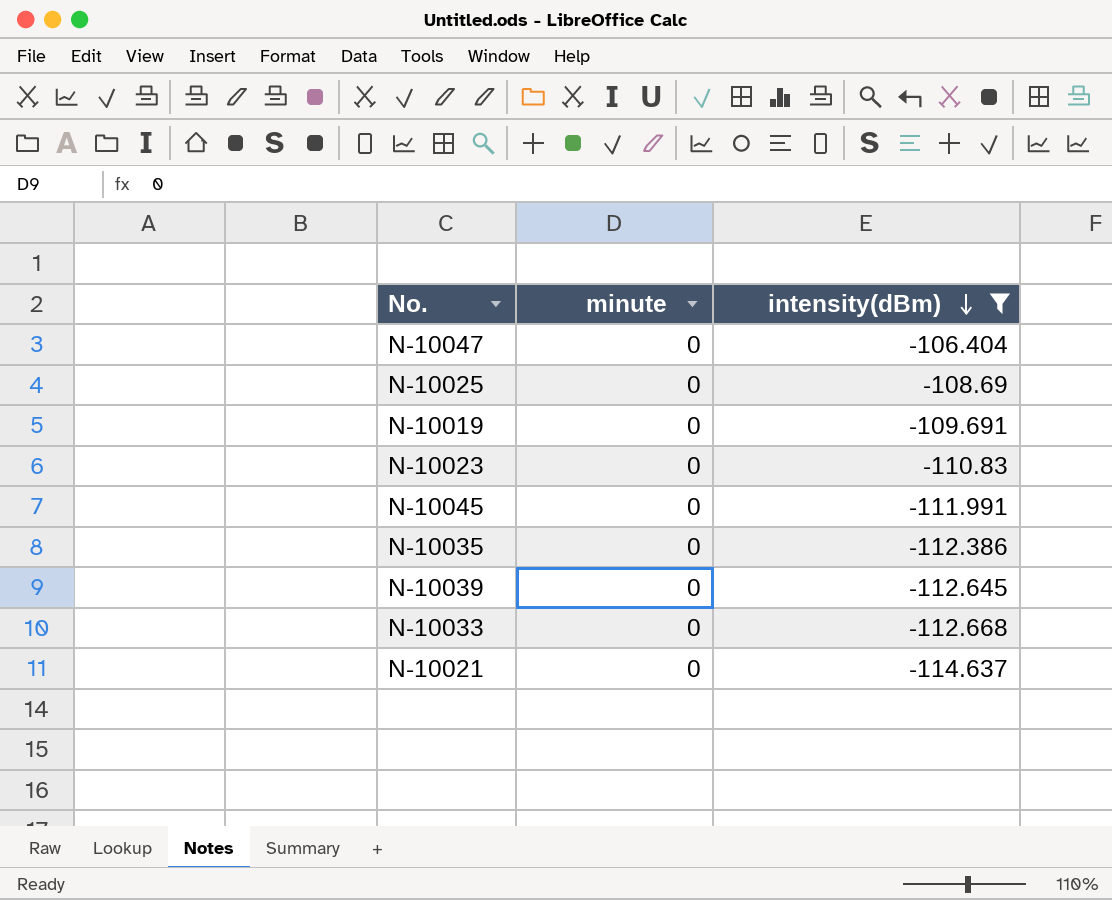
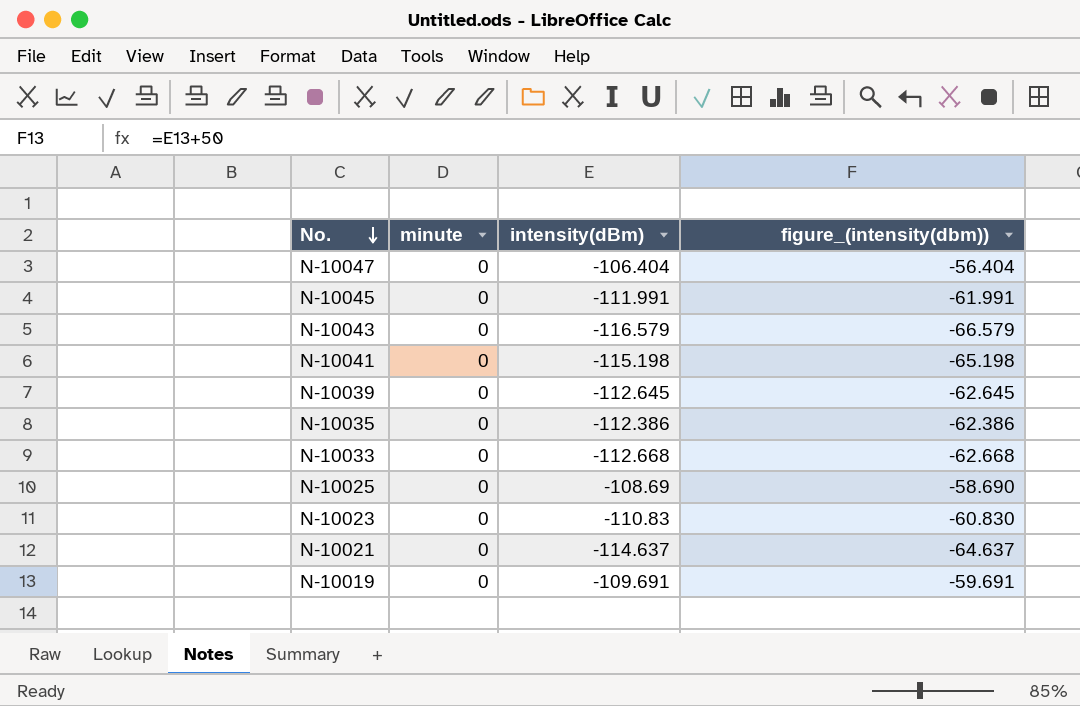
filter: intensity(dBm) >= -114.637 -> none
row order: intensity(dBm) descending -> No. descending
column figure_(intensity(dbm)) | formula: none -> [intensity(dBm)] + 50

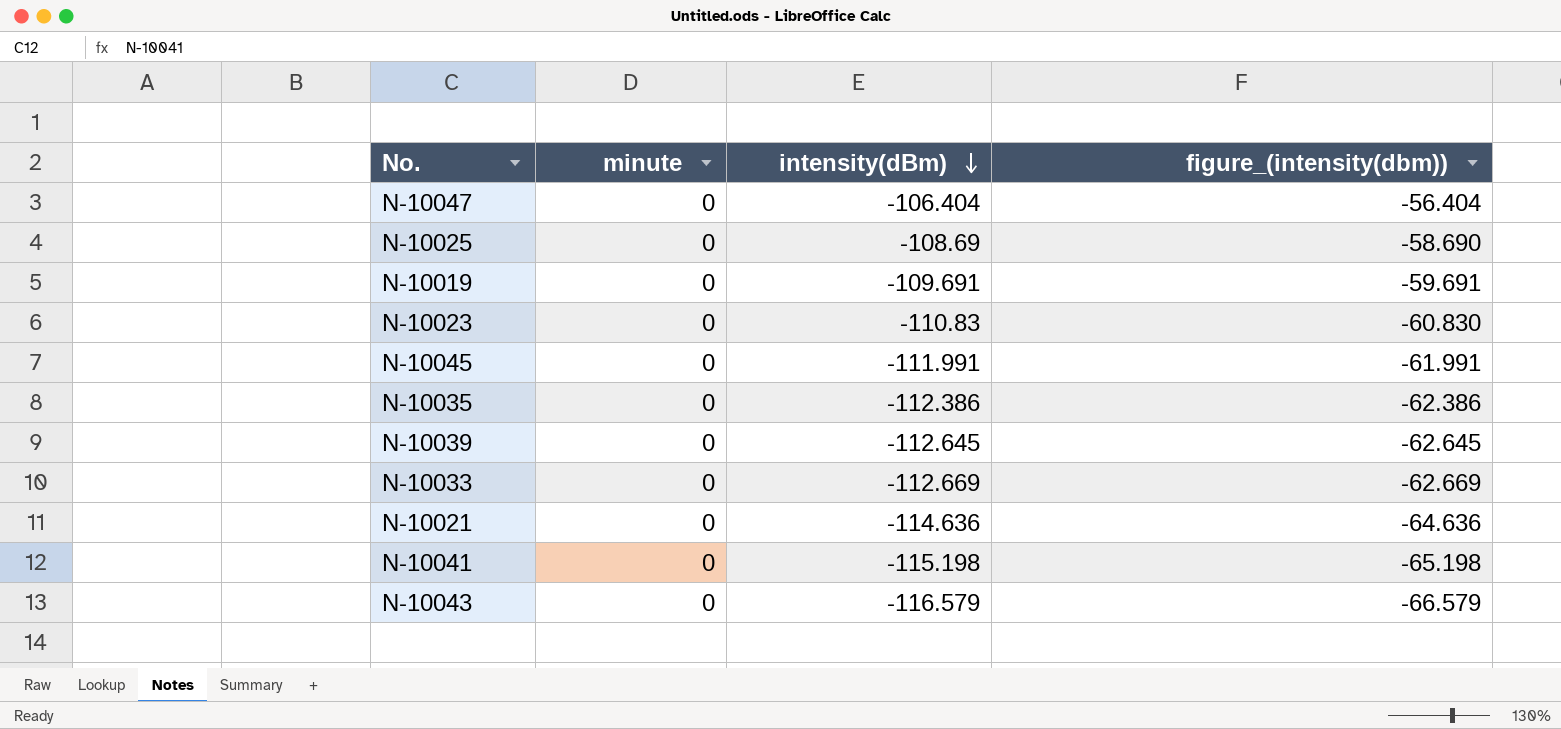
row order: No. descending -> intensity(dBm) descending
N-10033 | intensity(dBm): -112.668 -> -112.669
N-10033 | figure_(intensity(dbm)): -62.668 -> -62.669
N-10021 | intensity(dBm): -114.637 -> -114.636
N-10021 | figure_(intensity(dbm)): -64.637 -> -64.636

